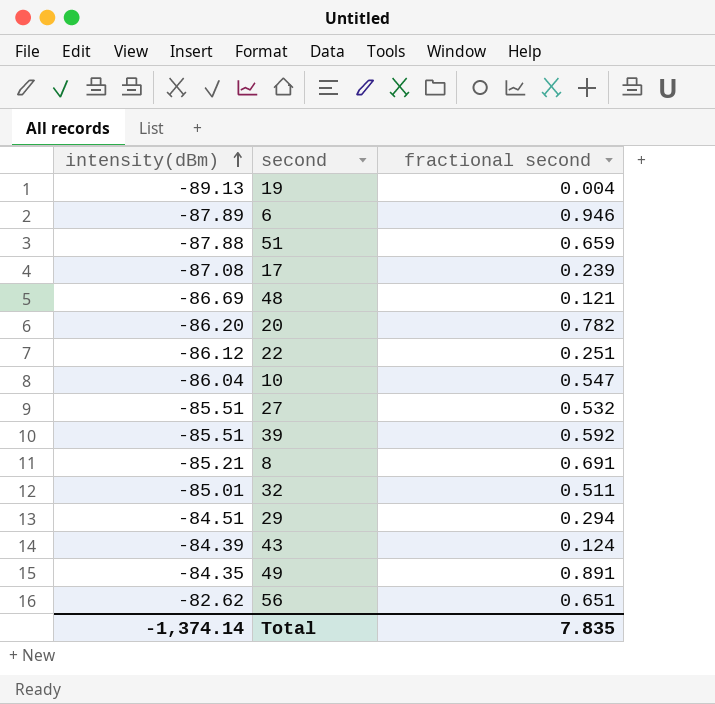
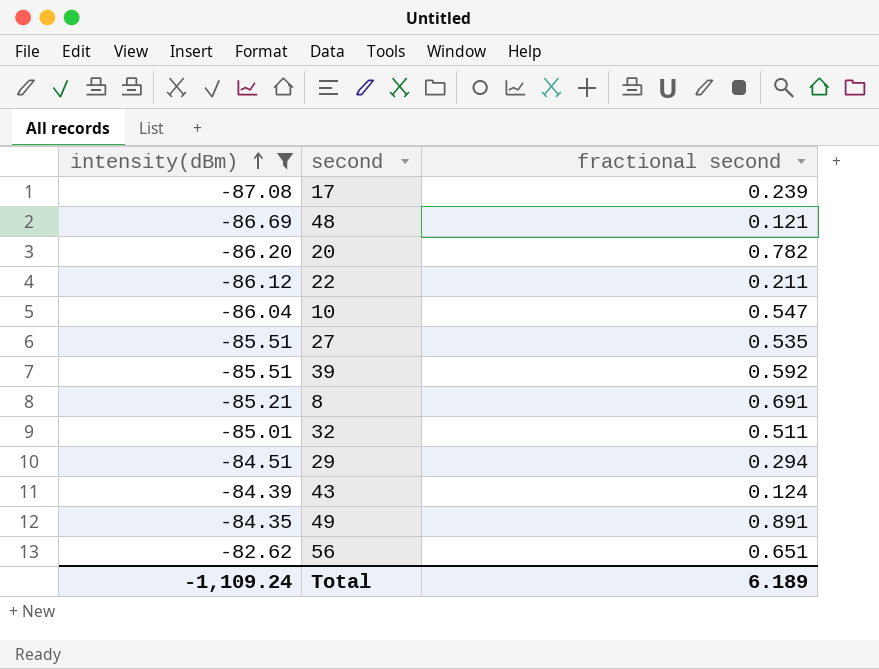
filter: none -> intensity(dBm) >= -87.08
22 | fractional second: 0.251 -> 0.211
27 | fractional second: 0.532 -> 0.535
Total | intensity(dBm): -1,374.14 -> -1,109.24
Total | fractional second: 7.835 -> 6.189

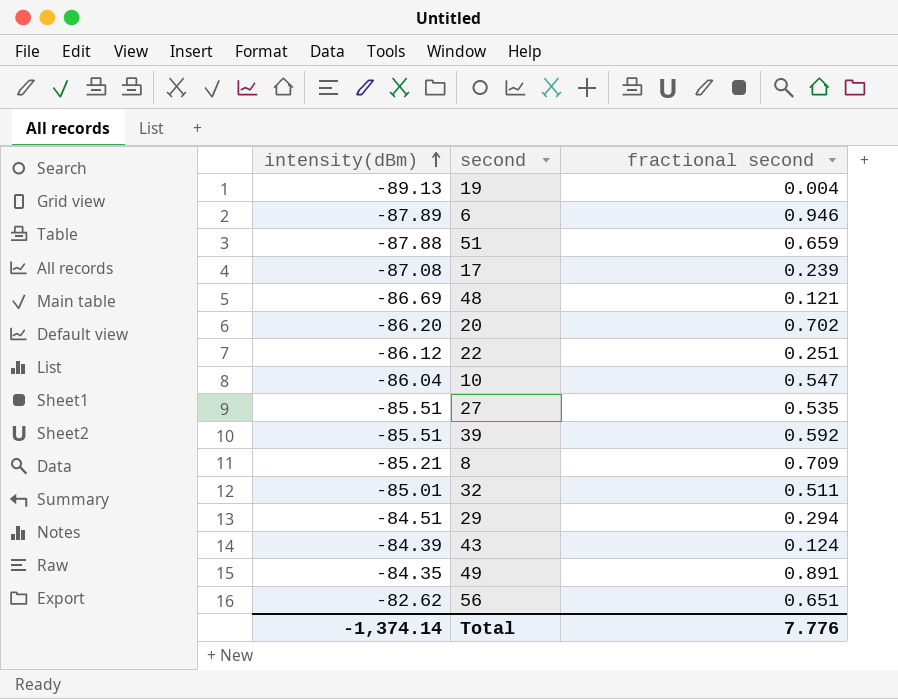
filter: intensity(dBm) >= -87.08 -> none
20 | fractional second: 0.782 -> 0.702
22 | fractional second: 0.211 -> 0.251
8 | fractional second: 0.691 -> 0.709
Total | intensity(dBm): -1,109.24 -> -1,374.14
Total | fractional second: 6.189 -> 7.776

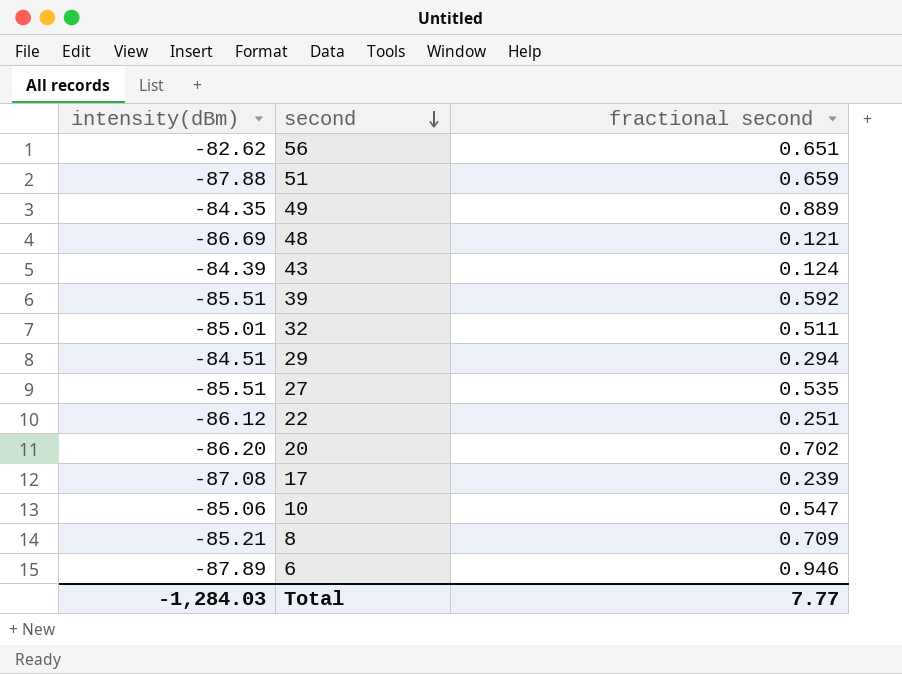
row order: intensity(dBm) ascending -> second descending
row 19: -89.13 | 0.004 -> none
49 | fractional second: 0.891 -> 0.889
10 | intensity(dBm): -86.04 -> -85.06
Total | intensity(dBm): -1,374.14 -> -1,284.03
Total | fractional second: 7.776 -> 7.77

